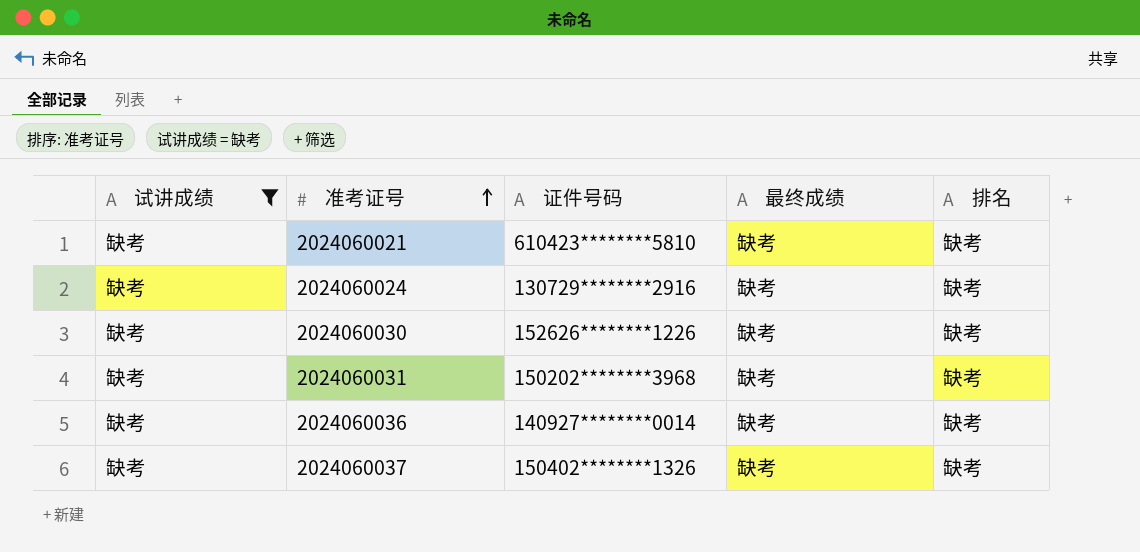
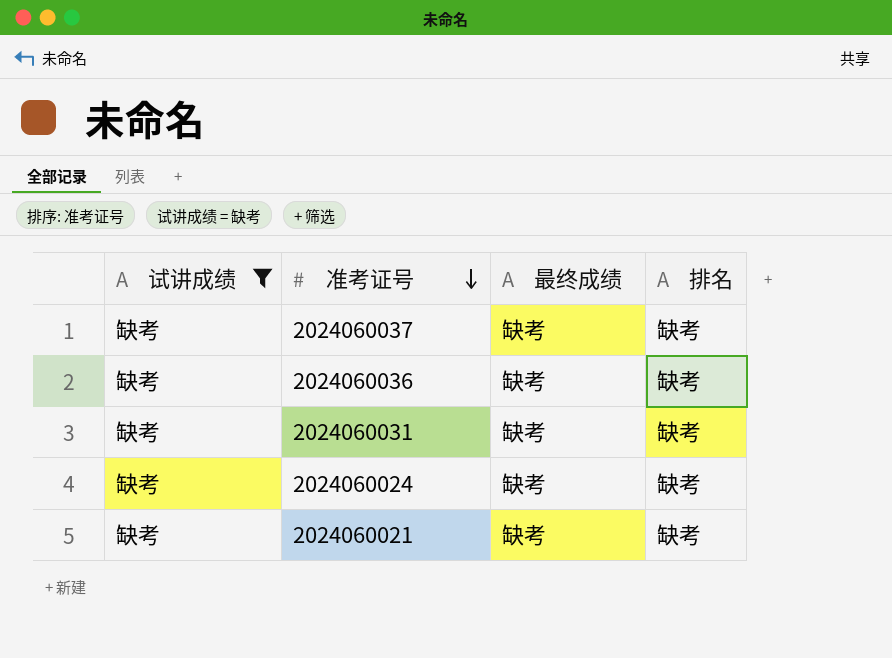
row order: 准考证号 ascending -> 准考证号 descending
column 证件号码 | position: 3 -> none
row 2024060030: 缺考 | 152626********1226 | 缺考 | 缺考 -> none

